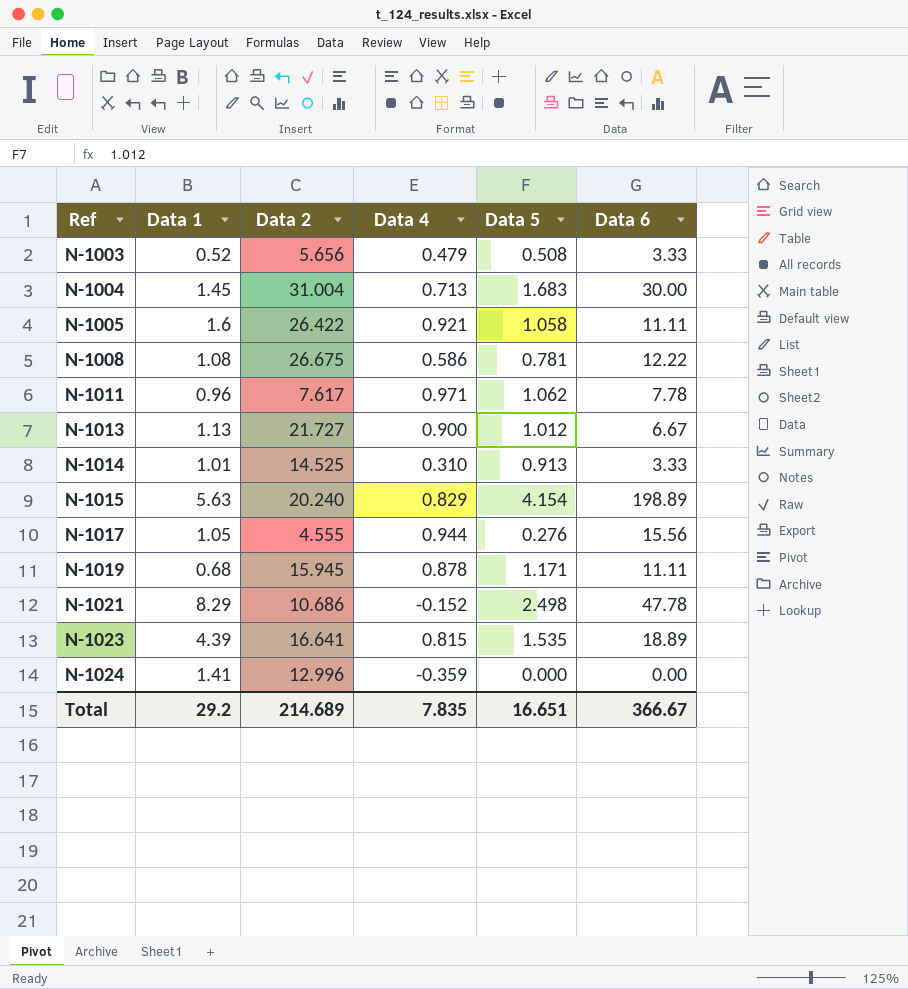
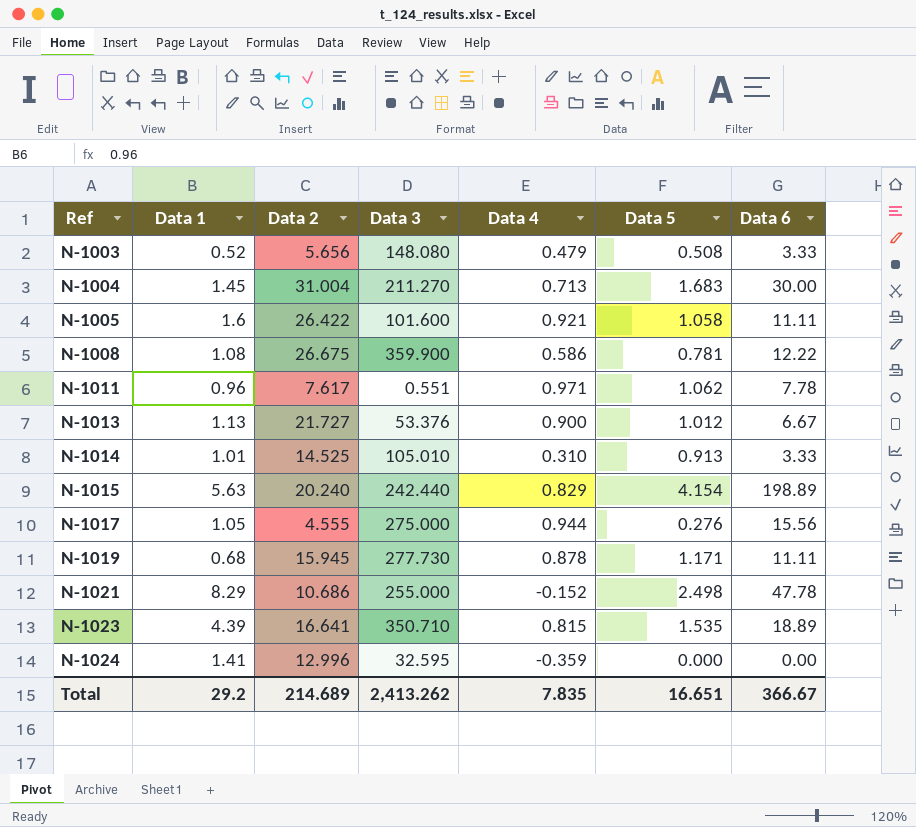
column Data 3 | position: none -> 4

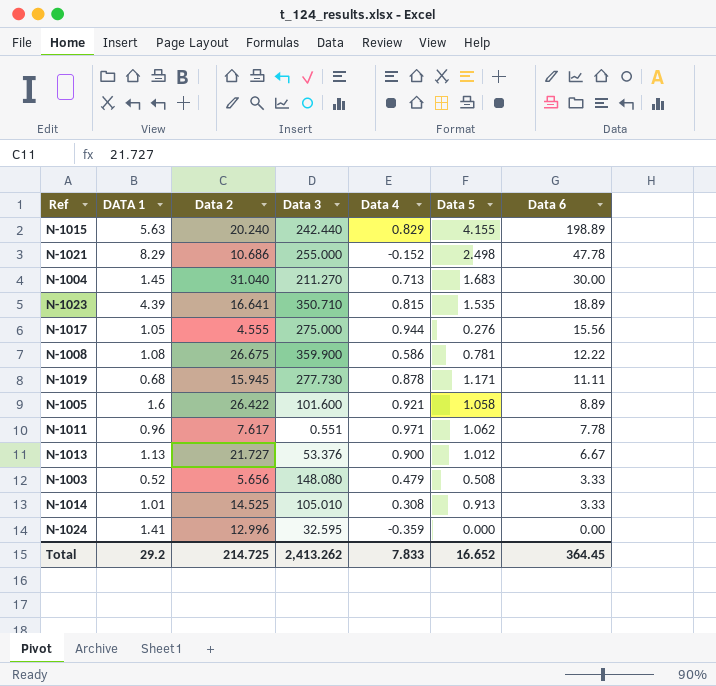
row order: Ref ascending -> Data 6 descending
column name: Data 1 -> DATA 1
N-1015 | Data 5: 4.154 -> 4.155
N-1004 | Data 2: 31.004 -> 31.040
N-1005 | Data 6: 11.11 -> 8.89
N-1014 | Data 4: 0.310 -> 0.308
Total | Data 2: 214.689 -> 214.725
Total | Data 4: 7.835 -> 7.833
Total | Data 5: 16.651 -> 16.652
Total | Data 6: 366.67 -> 364.45

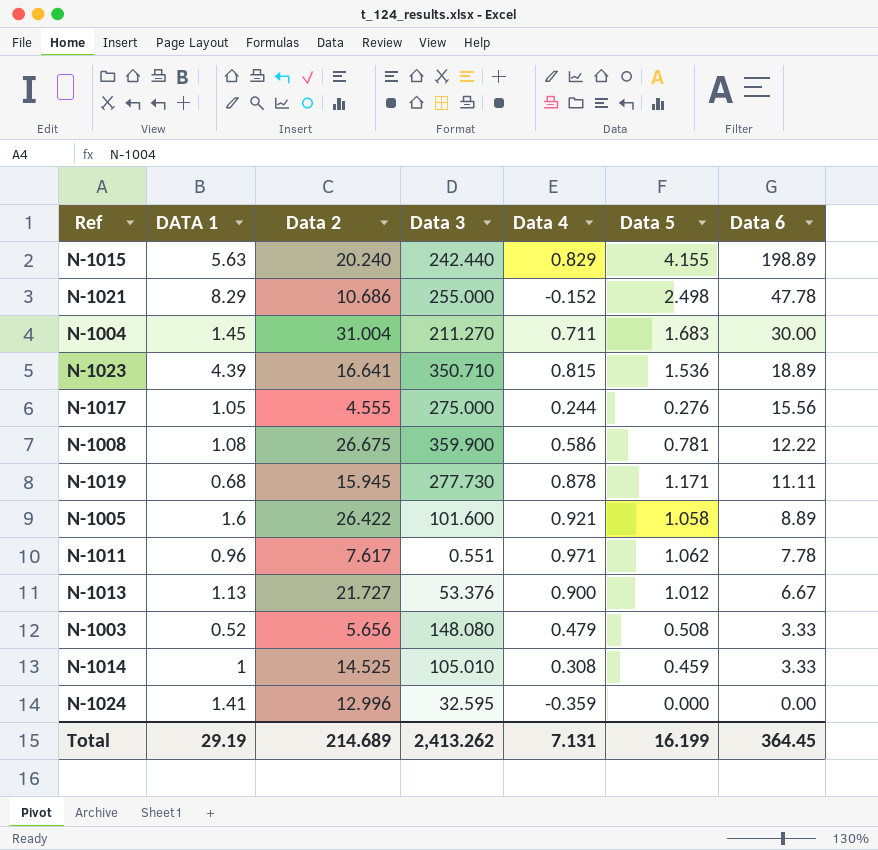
N-1004 | Data 2: 31.040 -> 31.004
N-1004 | Data 4: 0.713 -> 0.711
N-1023 | Data 5: 1.535 -> 1.536
N-1017 | Data 4: 0.944 -> 0.244
N-1014 | DATA 1: 1.01 -> 1
N-1014 | Data 5: 0.913 -> 0.459
Total | DATA 1: 29.2 -> 29.19
Total | Data 2: 214.725 -> 214.689
Total | Data 4: 7.833 -> 7.131
Total | Data 5: 16.652 -> 16.199

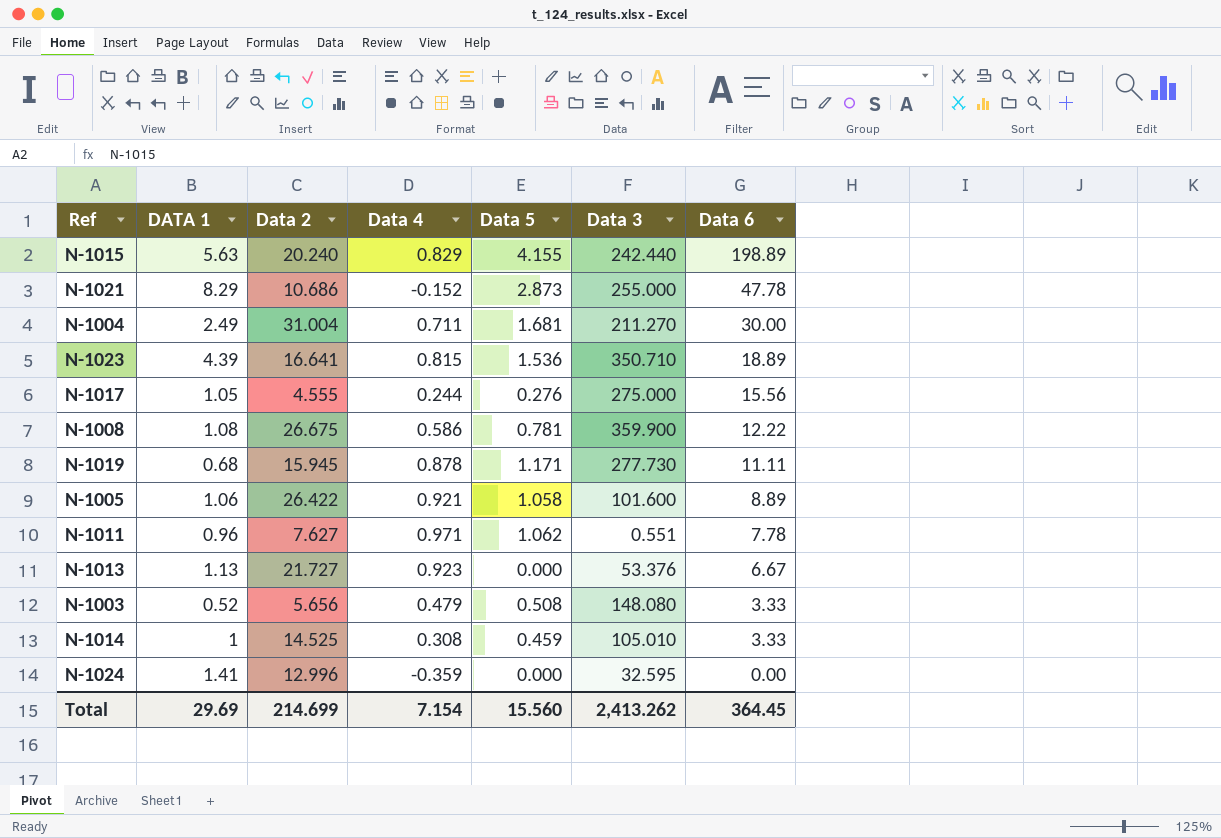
column Data 3 | position: 4 -> 6
N-1021 | Data 5: 2.498 -> 2.873
N-1004 | DATA 1: 1.45 -> 2.49
N-1004 | Data 5: 1.683 -> 1.681
N-1005 | DATA 1: 1.6 -> 1.06
N-1011 | Data 2: 7.617 -> 7.627
N-1013 | Data 4: 0.900 -> 0.923
N-1013 | Data 5: 1.012 -> 0.000
Total | DATA 1: 29.19 -> 29.69
Total | Data 2: 214.689 -> 214.699
Total | Data 4: 7.131 -> 7.154
Total | Data 5: 16.199 -> 15.560

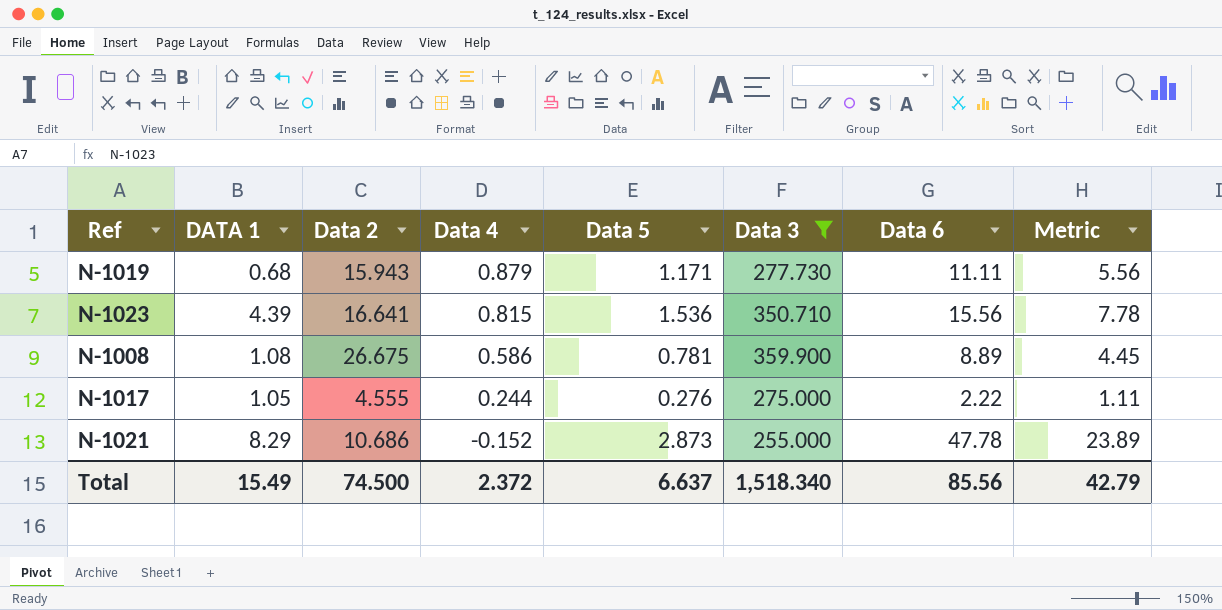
filter: none -> Data 3 >= 255.000
row order: Data 6 descending -> Data 4 descending
column Metric | formula: none -> [Data 6] * 0.5
N-1019 | Data 2: 15.945 -> 15.943
N-1019 | Data 4: 0.878 -> 0.879
N-1023 | Data 6: 18.89 -> 15.56
N-1008 | Data 6: 12.22 -> 8.89
N-1017 | Data 6: 15.56 -> 2.22
Total | DATA 1: 29.69 -> 15.49
Total | Data 2: 214.699 -> 74.500
Total | Data 4: 7.154 -> 2.372
Total | Data 5: 15.560 -> 6.637
Total | Data 3: 2,413.262 -> 1,518.340
Total | Data 6: 364.45 -> 85.56

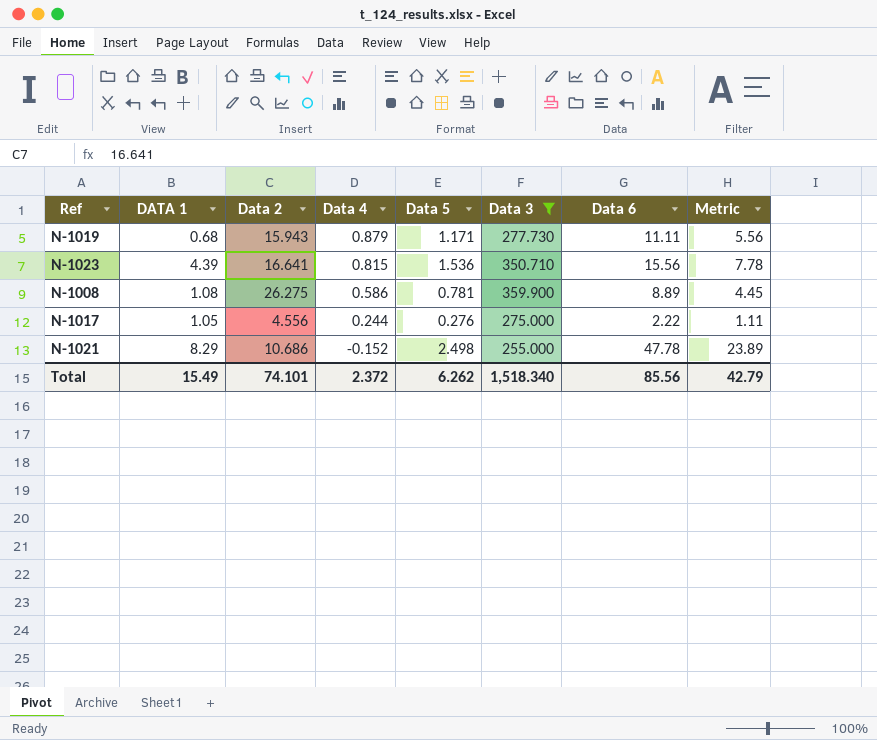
N-1008 | Data 2: 26.675 -> 26.275
N-1017 | Data 2: 4.555 -> 4.556
N-1021 | Data 5: 2.873 -> 2.498
Total | Data 2: 74.500 -> 74.101
Total | Data 5: 6.637 -> 6.262

